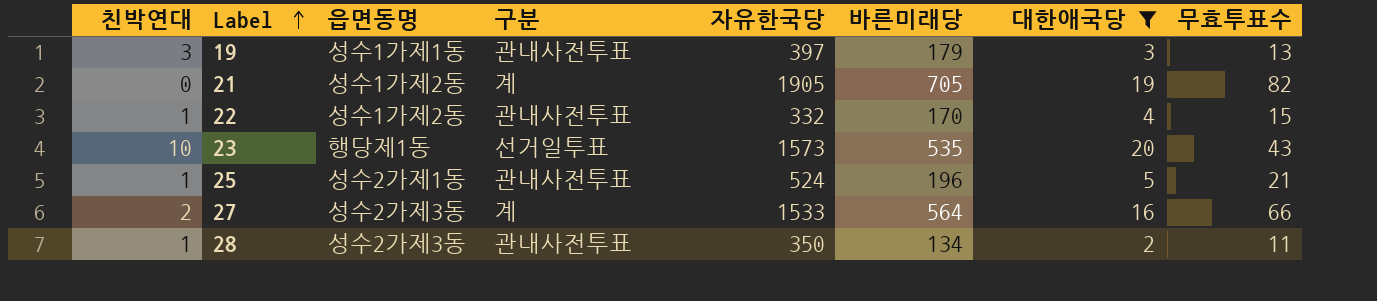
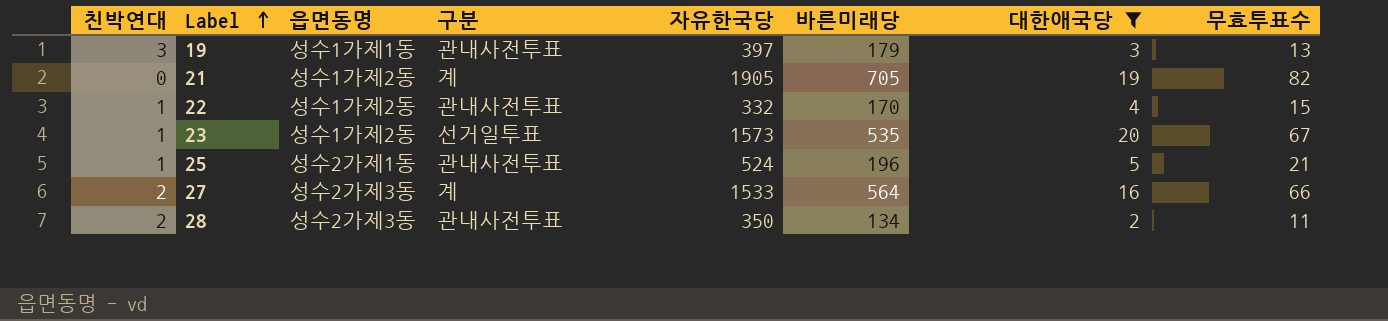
23 | 친박연대: 10 -> 1
23 | 읍면동명: 행당제1동 -> 성수1가제2동
23 | 무효투표수: 43 -> 67
28 | 친박연대: 1 -> 2

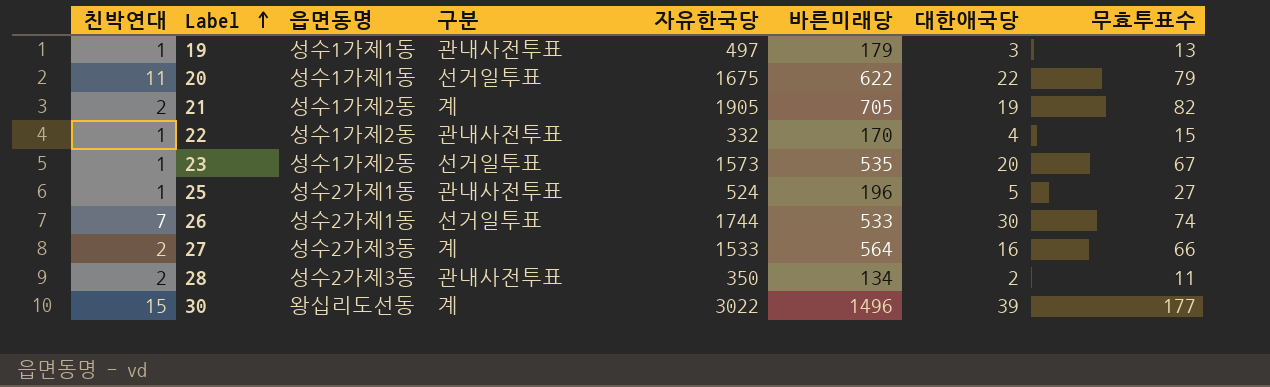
filter: 대한애국당 <= 20 -> none
19 | 친박연대: 3 -> 1
19 | 자유한국당: 397 -> 497
21 | 친박연대: 0 -> 2
25 | 무효투표수: 21 -> 27

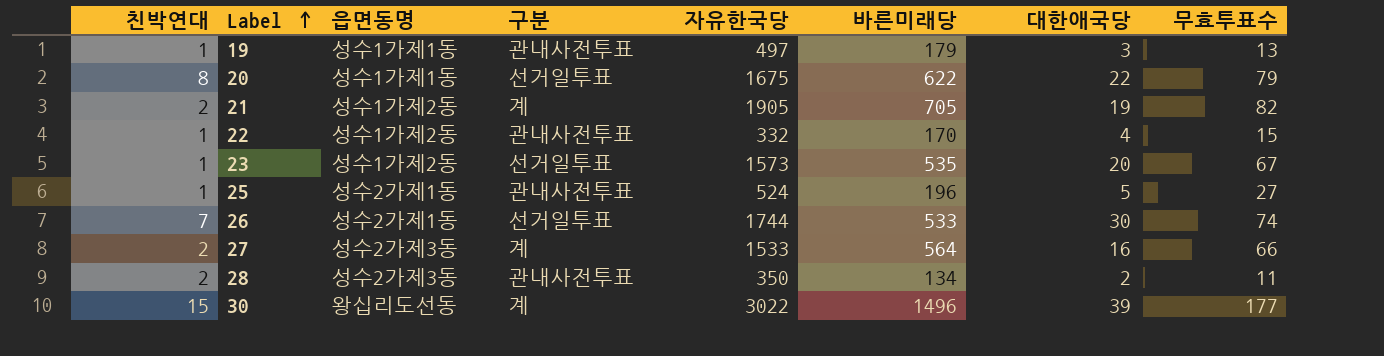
20 | 친박연대: 11 -> 8

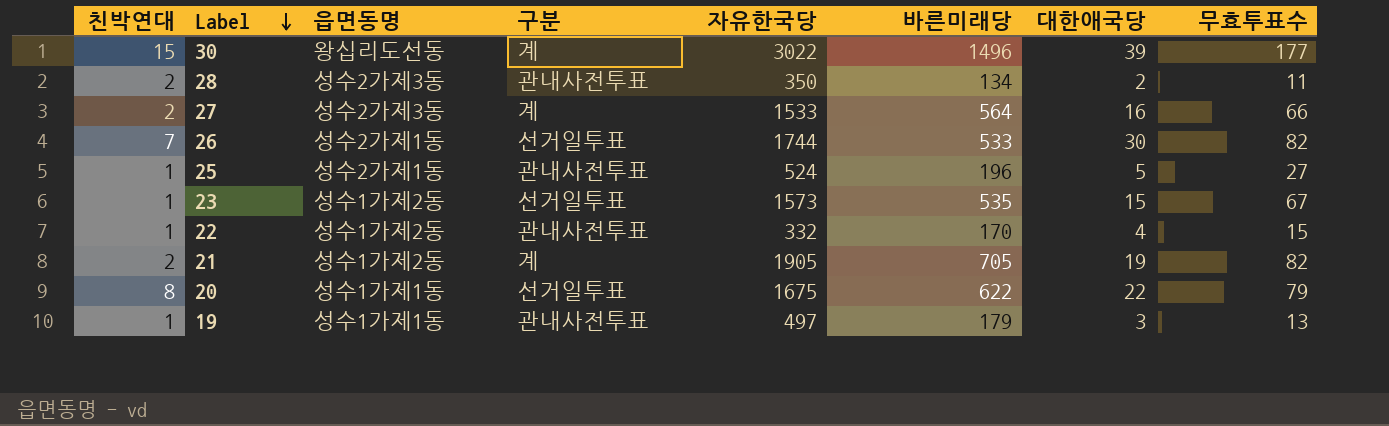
row order: Label ascending -> Label descending
26 | 무효투표수: 74 -> 82
23 | 대한애국당: 20 -> 15

